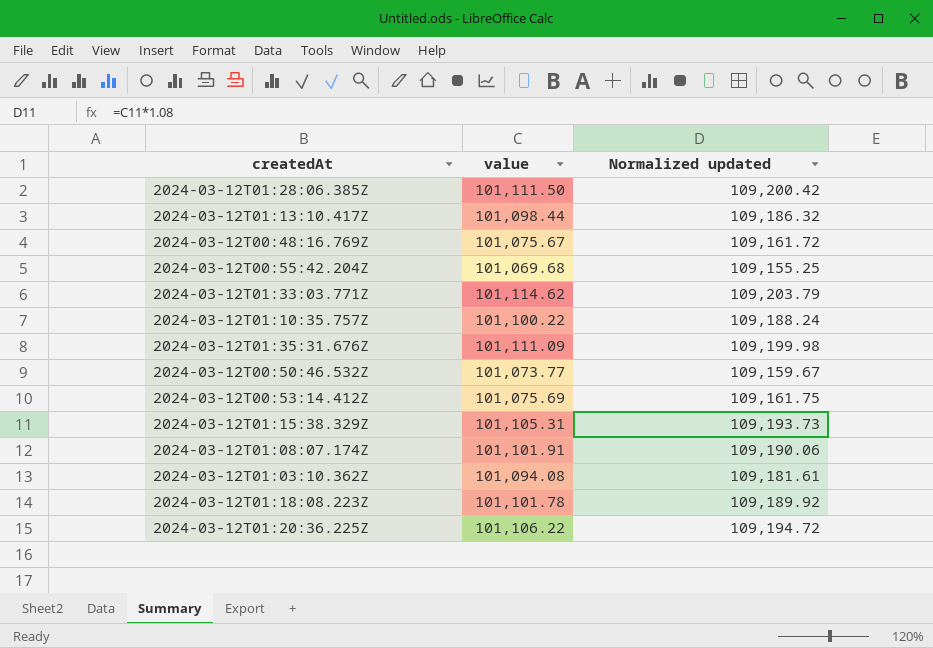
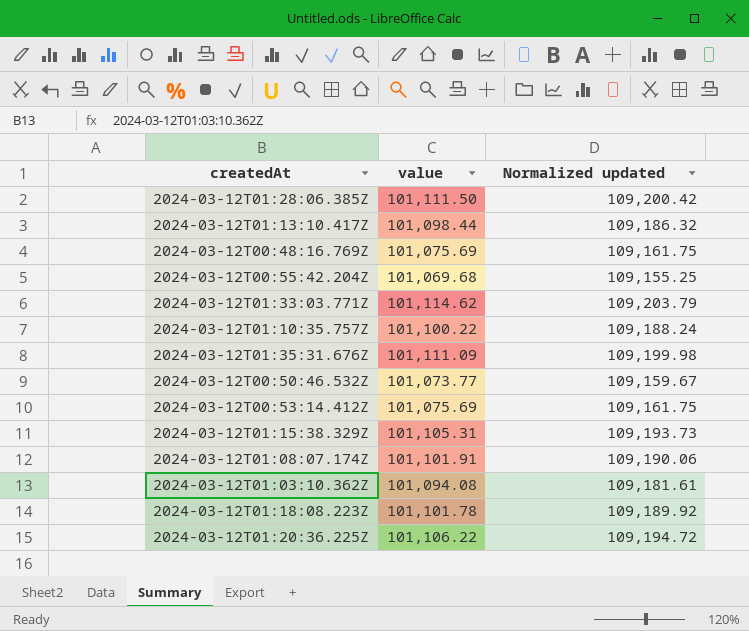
2024-03-12T00:48:16.769Z | value: 101,075.67 -> 101,075.69
2024-03-12T00:48:16.769Z | Normalized updated: 109,161.72 -> 109,161.75

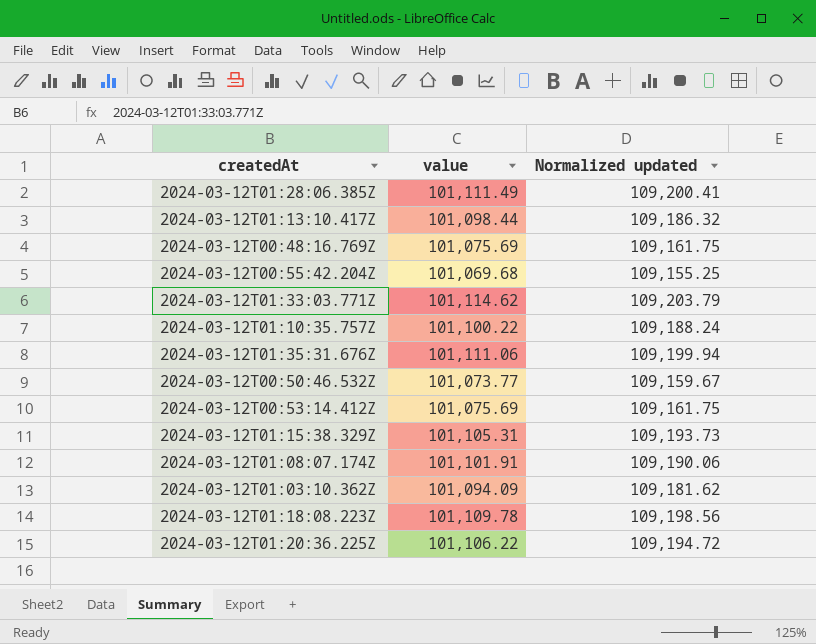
2024-03-12T01:28:06.385Z | value: 101,111.50 -> 101,111.49
2024-03-12T01:28:06.385Z | Normalized updated: 109,200.42 -> 109,200.41
2024-03-12T01:35:31.676Z | value: 101,111.09 -> 101,111.06
2024-03-12T01:35:31.676Z | Normalized updated: 109,199.98 -> 109,199.94
2024-03-12T01:03:10.362Z | value: 101,094.08 -> 101,094.09
2024-03-12T01:03:10.362Z | Normalized updated: 109,181.61 -> 109,181.62
2024-03-12T01:18:08.223Z | value: 101,101.78 -> 101,109.78
2024-03-12T01:18:08.223Z | Normalized updated: 109,189.92 -> 109,198.56

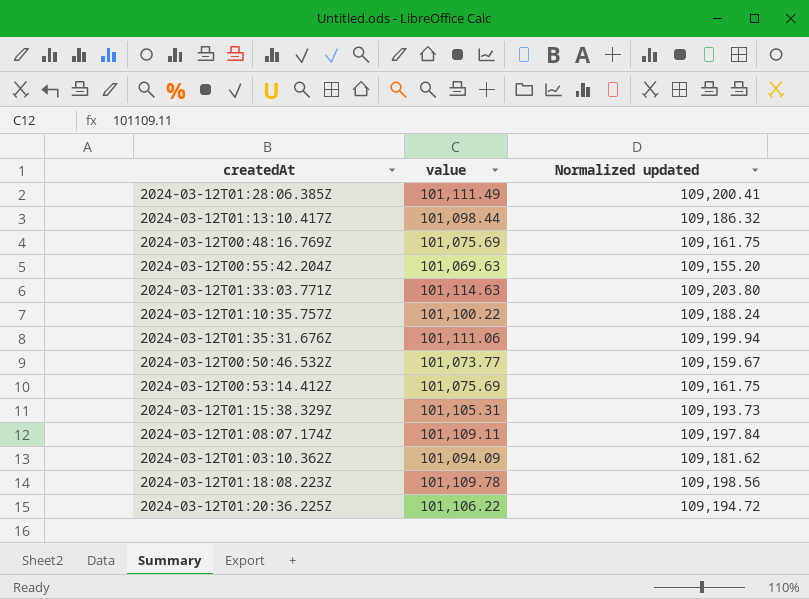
2024-03-12T00:55:42.204Z | value: 101,069.68 -> 101,069.63
2024-03-12T00:55:42.204Z | Normalized updated: 109,155.25 -> 109,155.20
2024-03-12T01:33:03.771Z | value: 101,114.62 -> 101,114.63
2024-03-12T01:33:03.771Z | Normalized updated: 109,203.79 -> 109,203.80
2024-03-12T01:08:07.174Z | value: 101,101.91 -> 101,109.11
2024-03-12T01:08:07.174Z | Normalized updated: 109,190.06 -> 109,197.84

